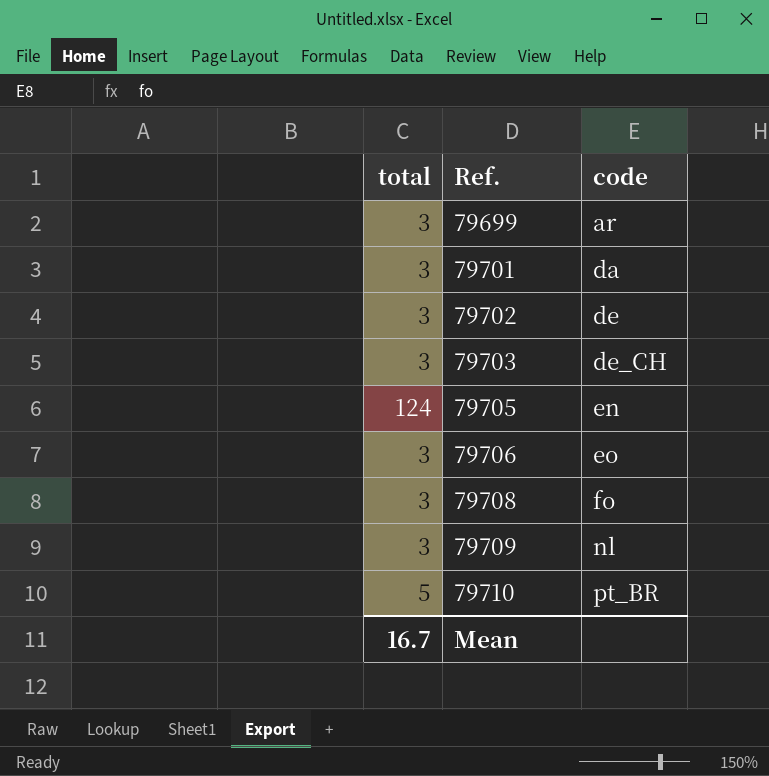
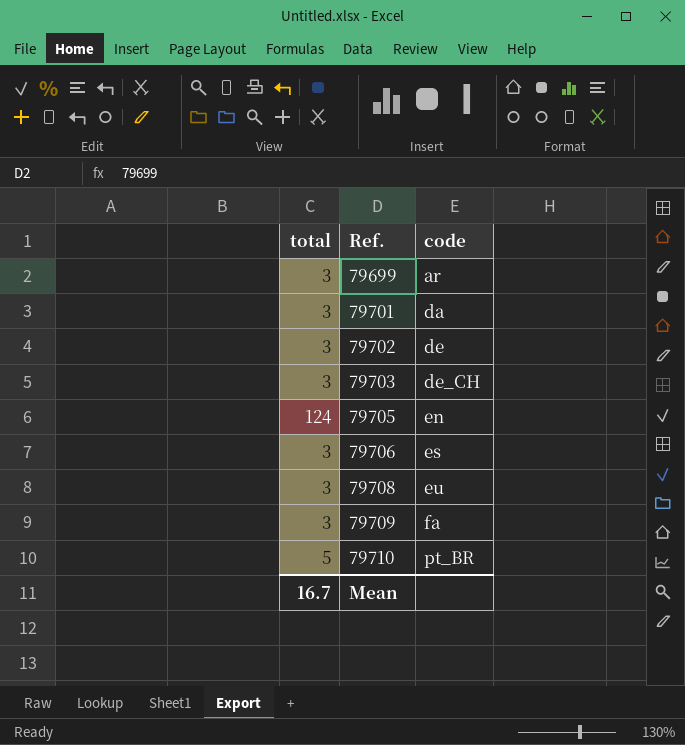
79706 | code: eo -> es
79708 | code: fo -> eu
79709 | code: nl -> fa

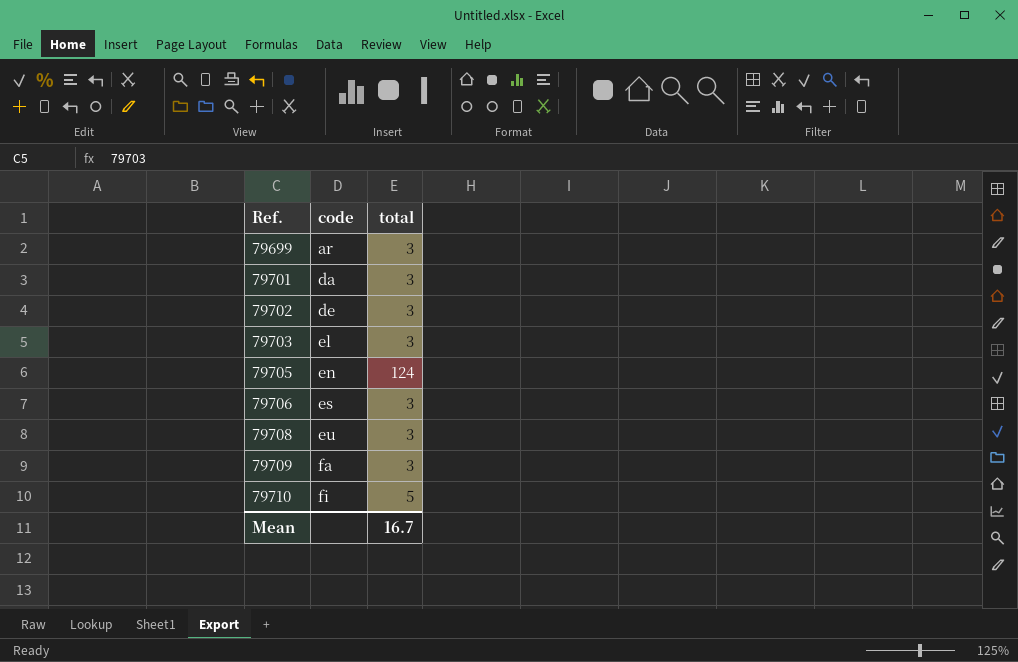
column total | position: 1 -> 3
79703 | code: de_CH -> el
79710 | code: pt_BR -> fi

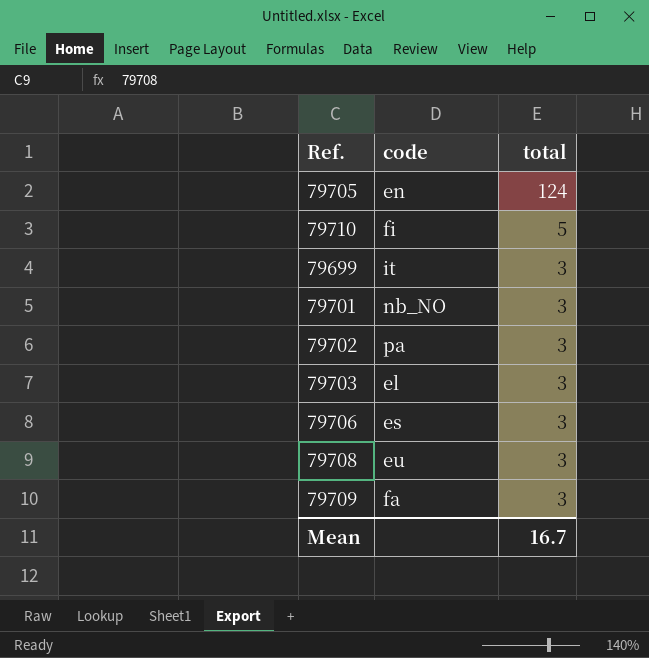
row order: Ref. ascending -> total descending
79699 | code: ar -> it
79701 | code: da -> nb_NO
79702 | code: de -> pa

